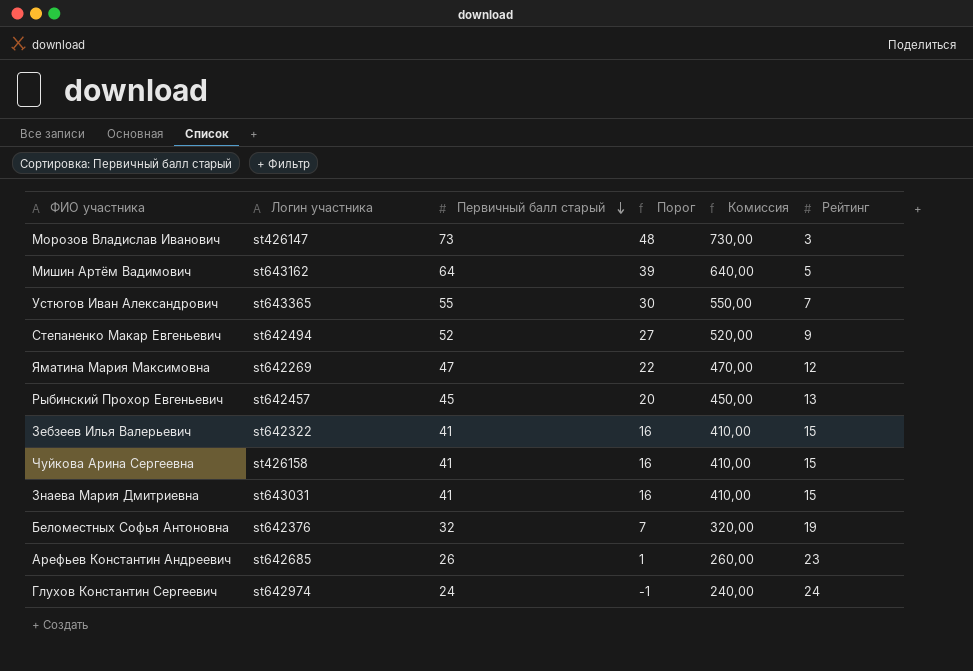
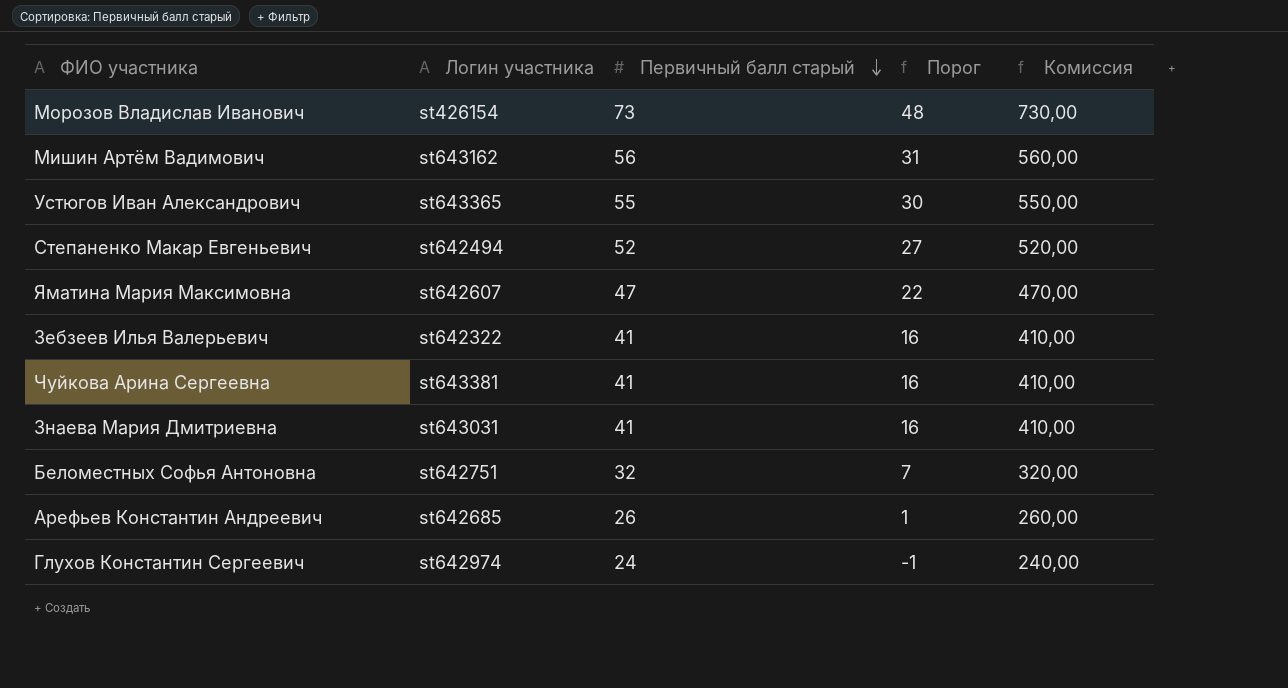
column Рейтинг | position: 6 -> none
row Рыбинский Прохор Евгеньевич: st642457 | 45 | 20 | 450,00 | 13 -> none
Морозов Владислав Иванович | Логин участника: st426147 -> st426154
Мишин Артём Вадимович | Первичный балл старый: 64 -> 56
Мишин Артём Вадимович | Порог: 39 -> 31
Мишин Артём Вадимович | Комиссия: 640,00 -> 560,00
Яматина Мария Максимовна | Логин участника: st642269 -> st642607
Чуйкова Арина Сергеевна | Логин участника: st426158 -> st643381
Беломестных Софья Антоновна | Логин участника: st642376 -> st642751

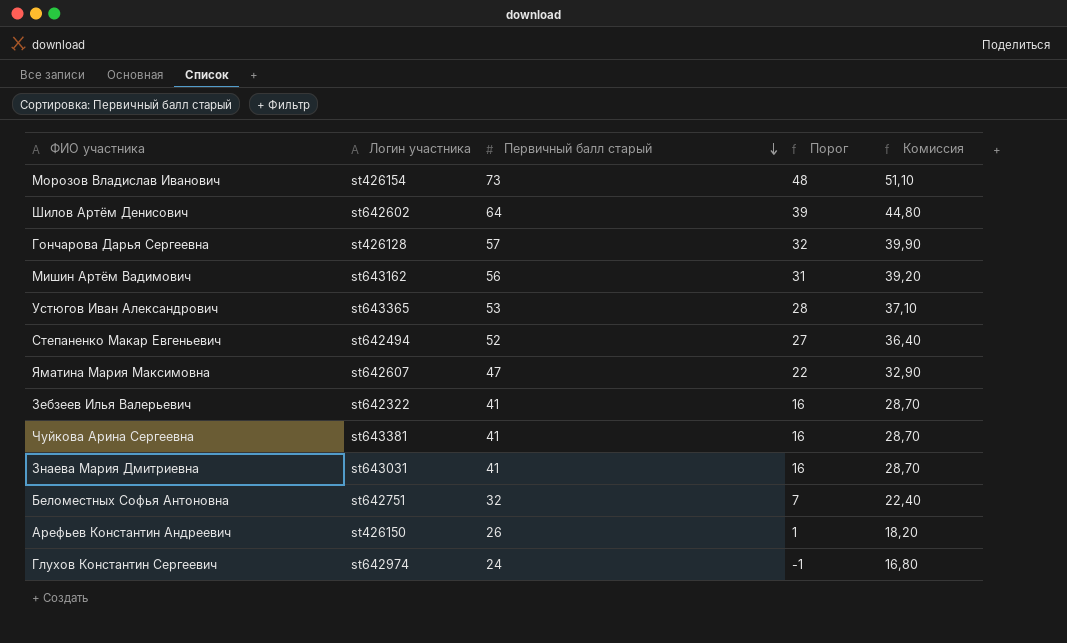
column Комиссия | formula: [Первичный балл старый] * 10 -> [Первичный балл старый] * 0,7
row Шилов Артём Денисович: none -> st642602 | 64 | 39 | 44,80
row Гончарова Дарья Сергеевна: none -> st426128 | 57 | 32 | 39,90
Устюгов Иван Александрович | Первичный балл старый: 55 -> 53
Устюгов Иван Александрович | Порог: 30 -> 28
Арефьев Константин Андреевич | Логин участника: st642685 -> st426150

